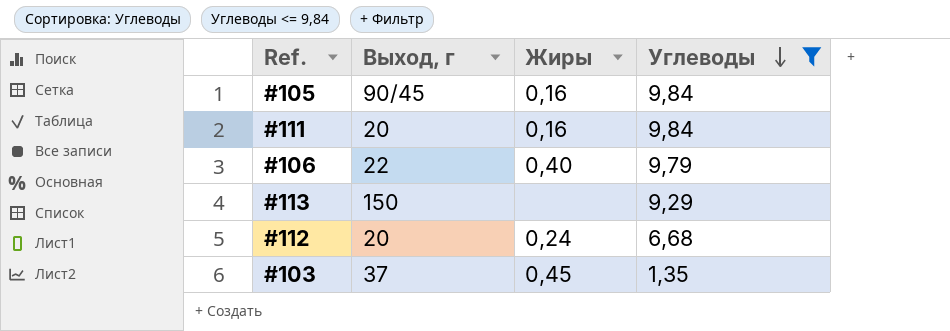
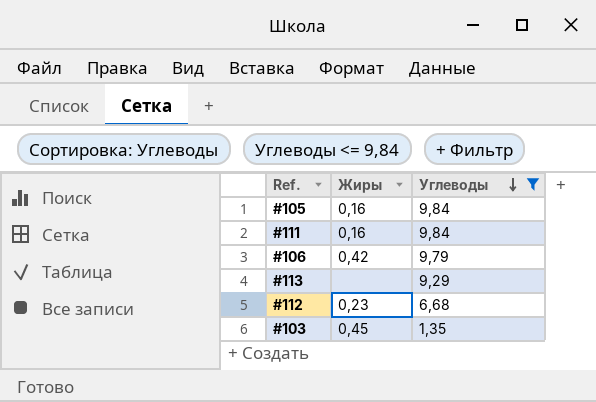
column Выход, г | position: 2 -> none
#106 | Жиры: 0,40 -> 0,42
#112 | Жиры: 0,24 -> 0,23

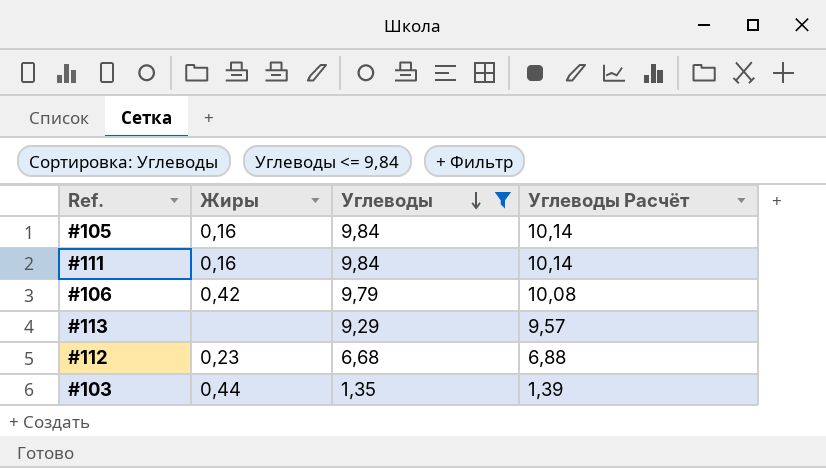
column Углеводы Расчёт | formula: none -> [Углеводы] * 1,03
#103 | Жиры: 0,45 -> 0,44

